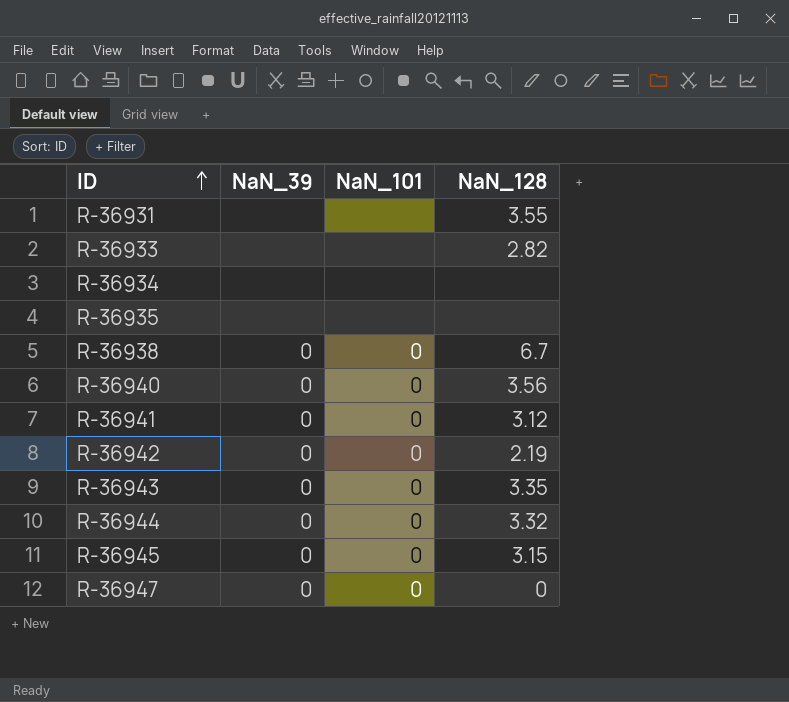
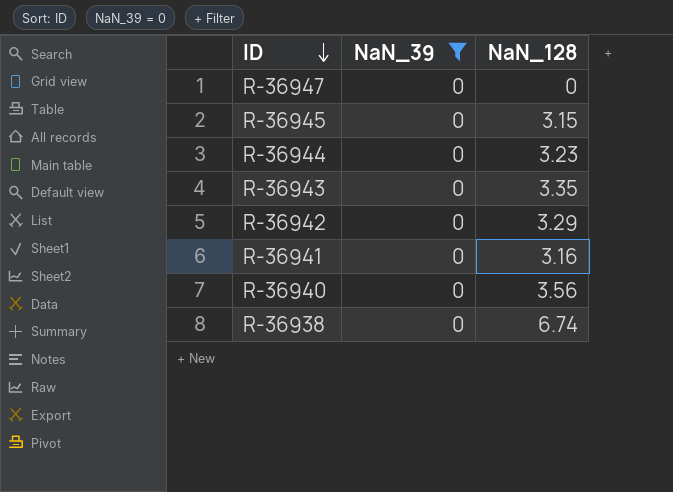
filter: none -> NaN_39 = 0
row order: ID ascending -> ID descending
column NaN_101 | position: 3 -> none
R-36944 | NaN_128: 3.32 -> 3.23
R-36942 | NaN_128: 2.19 -> 3.29
R-36941 | NaN_128: 3.12 -> 3.16
R-36938 | NaN_128: 6.7 -> 6.74

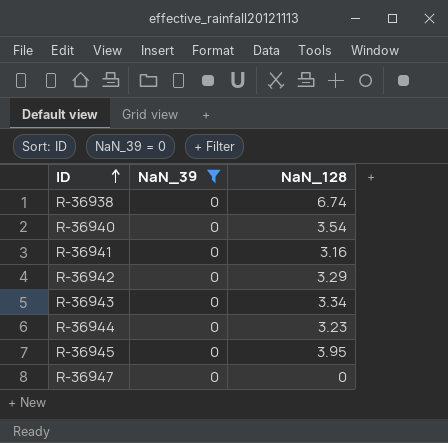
row order: ID descending -> ID ascending
R-36940 | NaN_128: 3.56 -> 3.54
R-36943 | NaN_128: 3.35 -> 3.34
R-36945 | NaN_128: 3.15 -> 3.95

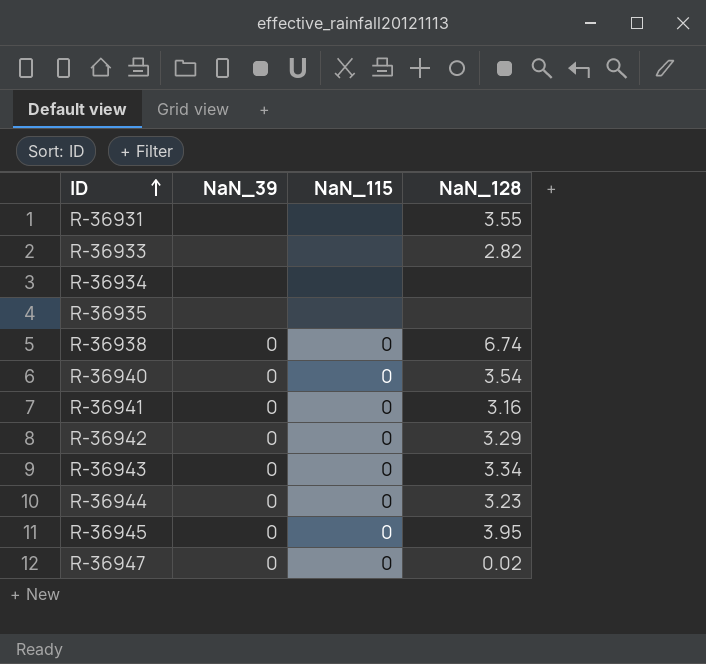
filter: NaN_39 = 0 -> none
column NaN_115 | position: none -> 3
R-36947 | NaN_128: 0 -> 0.02

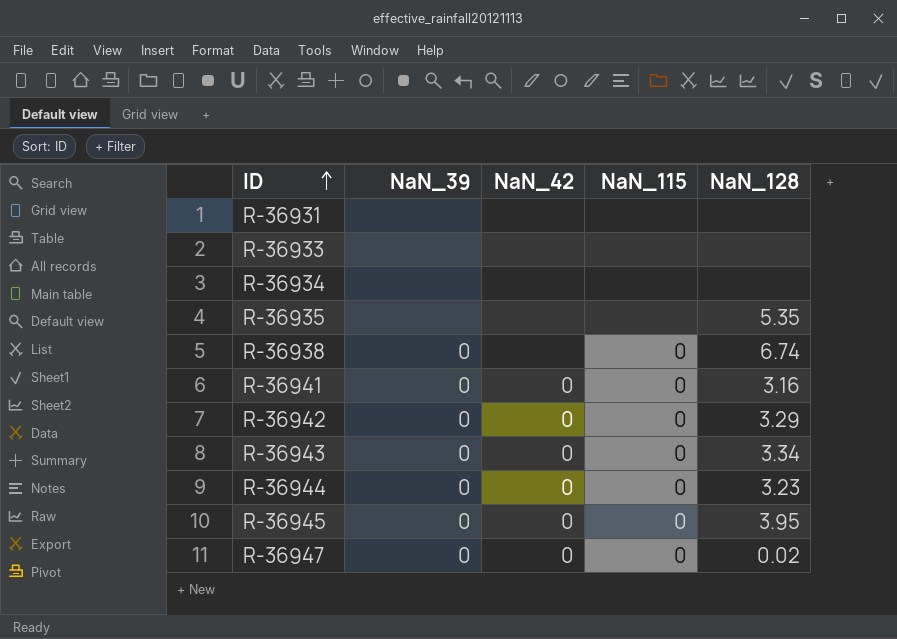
column NaN_42 | position: none -> 3
row R-36940: 0 | 0 | 3.54 -> none
R-36931 | NaN_128: 3.55 -> none
R-36933 | NaN_128: 2.82 -> none
R-36935 | NaN_128: none -> 5.35

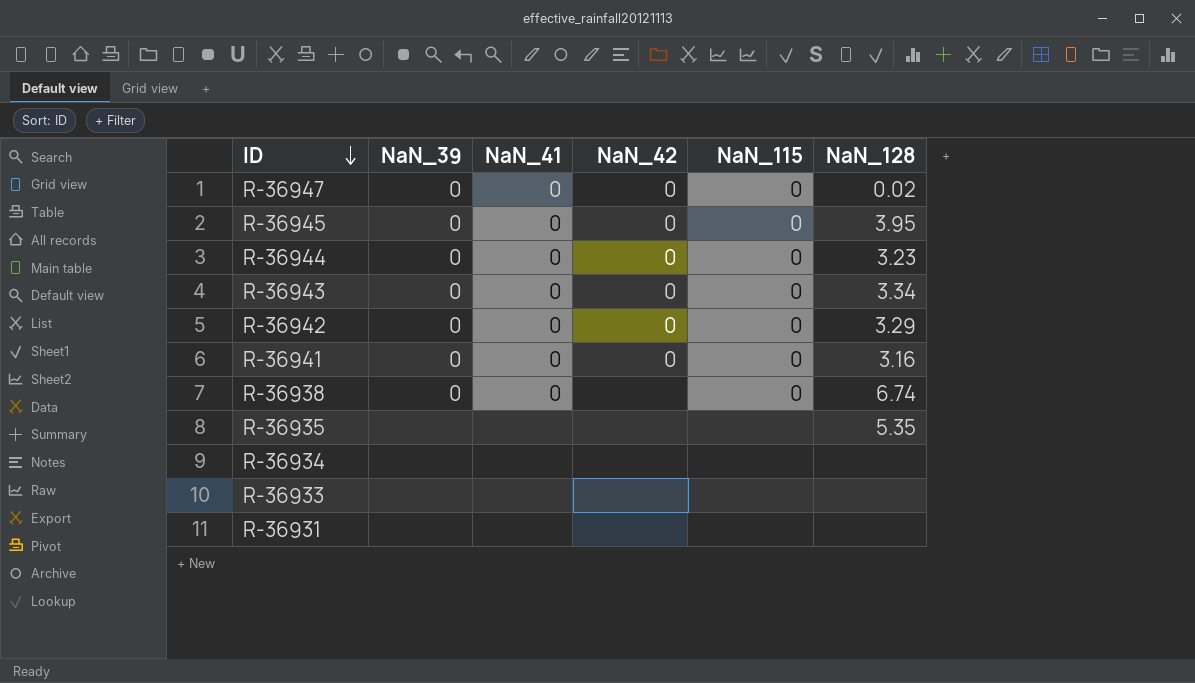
row order: ID ascending -> ID descending
column NaN_41 | position: none -> 3

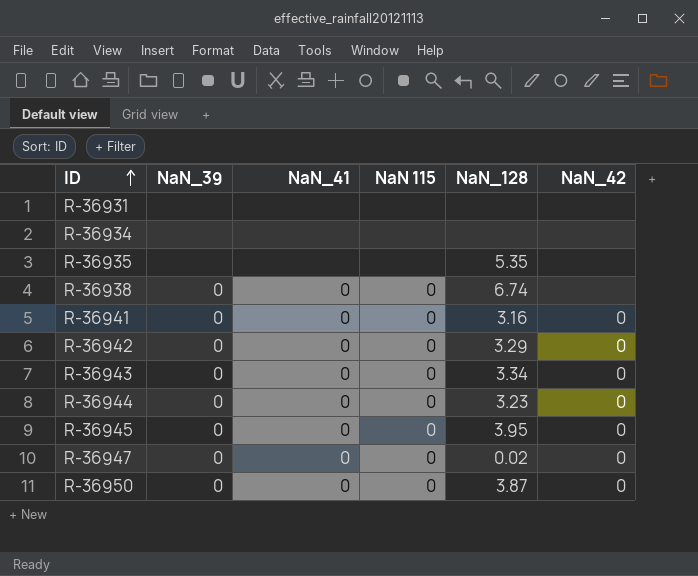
row order: ID descending -> ID ascending
column name: NaN_115 -> NaN 115
column NaN_42 | position: 4 -> 6
row R-36933: none | none | none | none | none -> none
row R-36950: none -> 0 | 0 | 0 | 3.87 | 0

